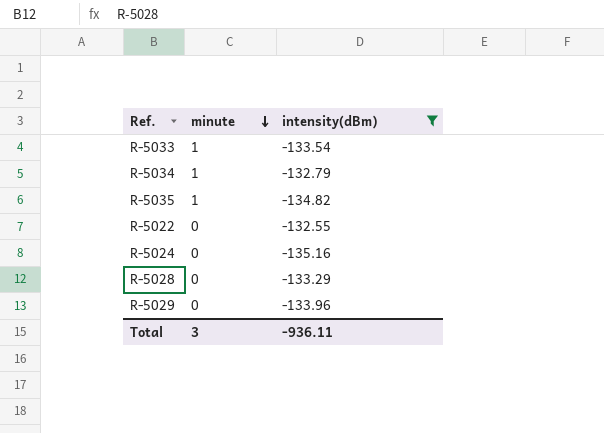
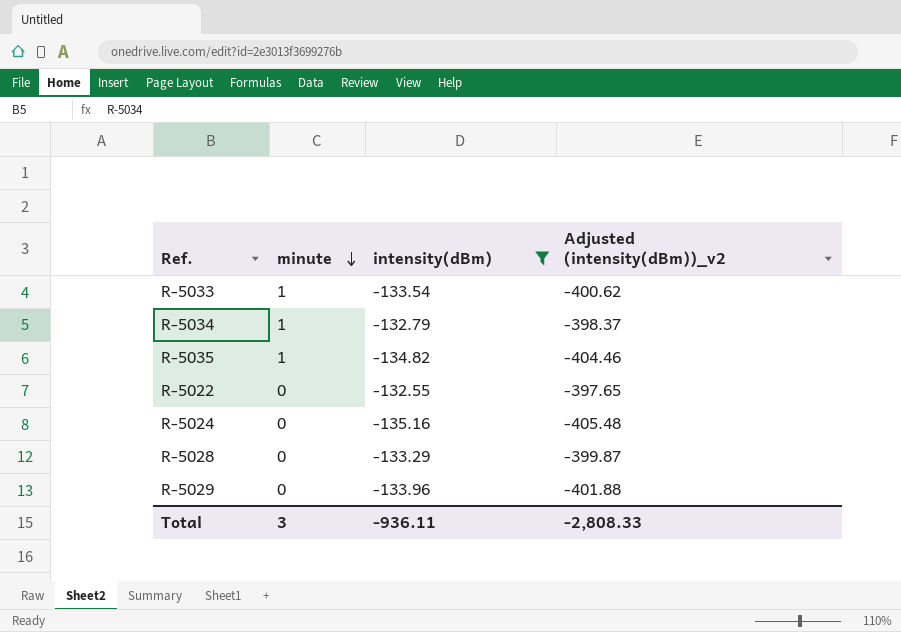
column Adjusted (intensity(dBm))_v2 | formula: none -> [intensity(dBm)] * 3

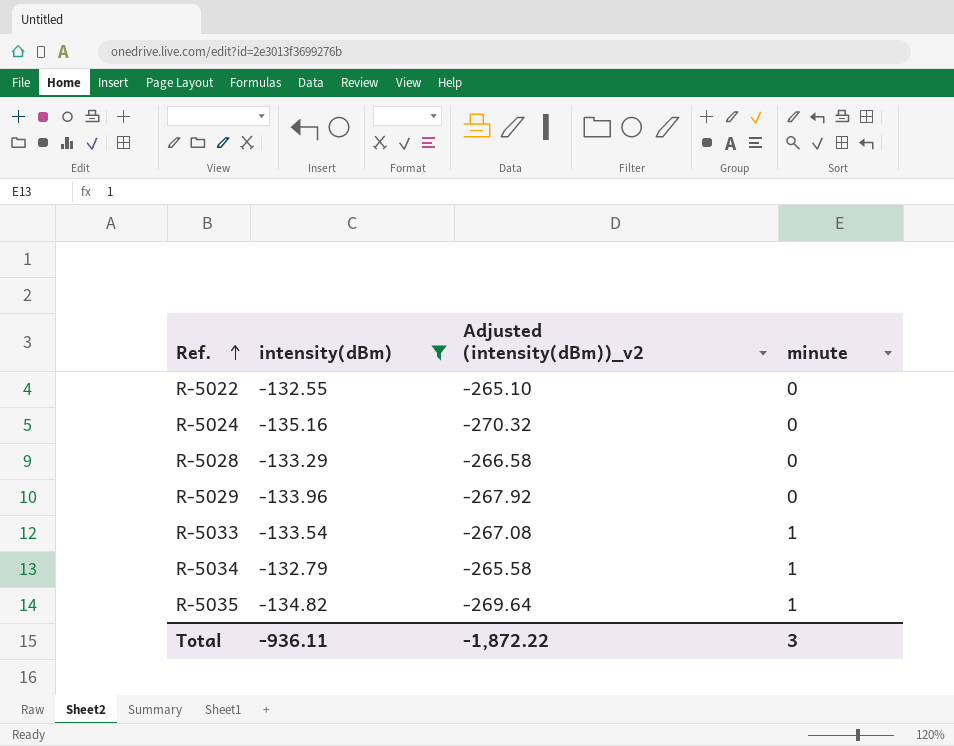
row order: minute descending -> Ref. ascending
column Adjusted (intensity(dBm))_v2 | formula: [intensity(dBm)] * 3 -> [intensity(dBm)] * 2
column minute | position: 2 -> 4
Total | Adjusted (intensity(dBm))_v2: -2,808.33 -> -1,872.22

